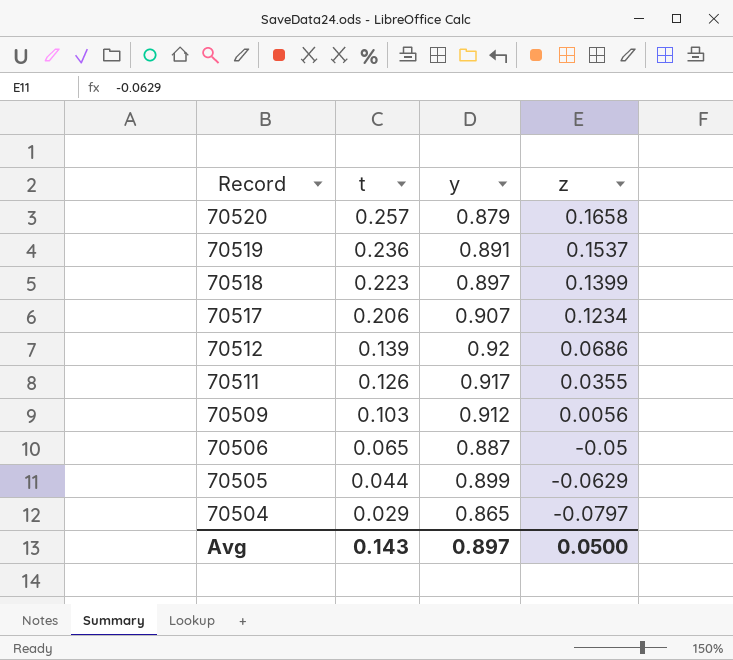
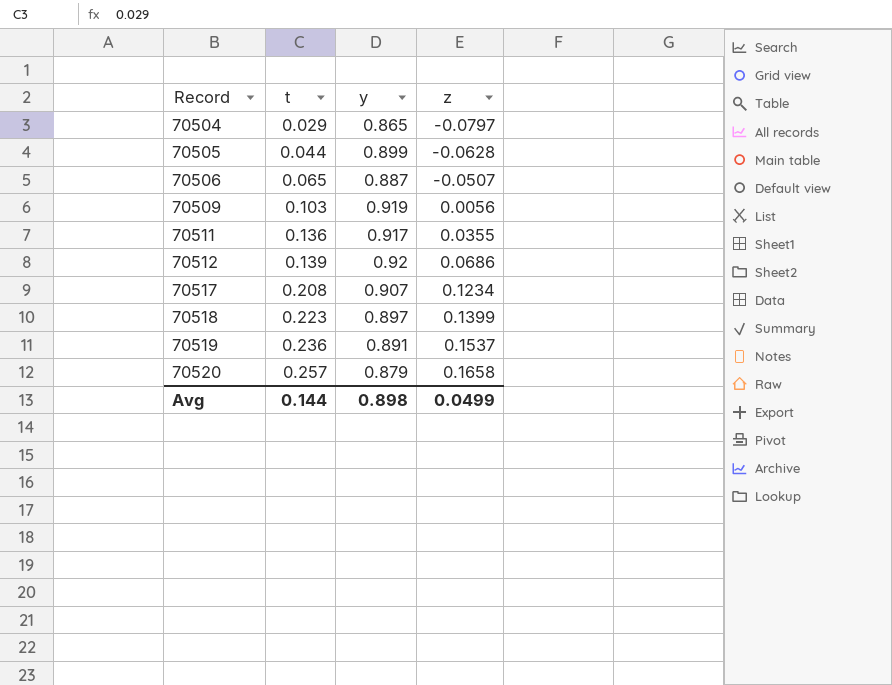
row order: Record descending -> Record ascending
70505 | z: -0.0629 -> -0.0628
70506 | z: -0.05 -> -0.0507
70509 | y: 0.912 -> 0.919
70511 | t: 0.126 -> 0.136
70517 | t: 0.206 -> 0.208
Avg | t: 0.143 -> 0.144
Avg | y: 0.897 -> 0.898
Avg | z: 0.0500 -> 0.0499

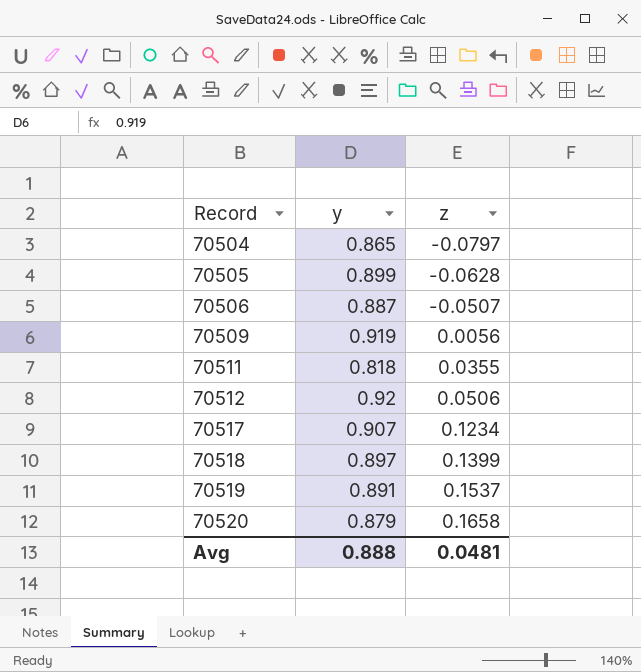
column t | position: 2 -> none
70511 | y: 0.917 -> 0.818
70512 | z: 0.0686 -> 0.0506
Avg | y: 0.898 -> 0.888
Avg | z: 0.0499 -> 0.0481

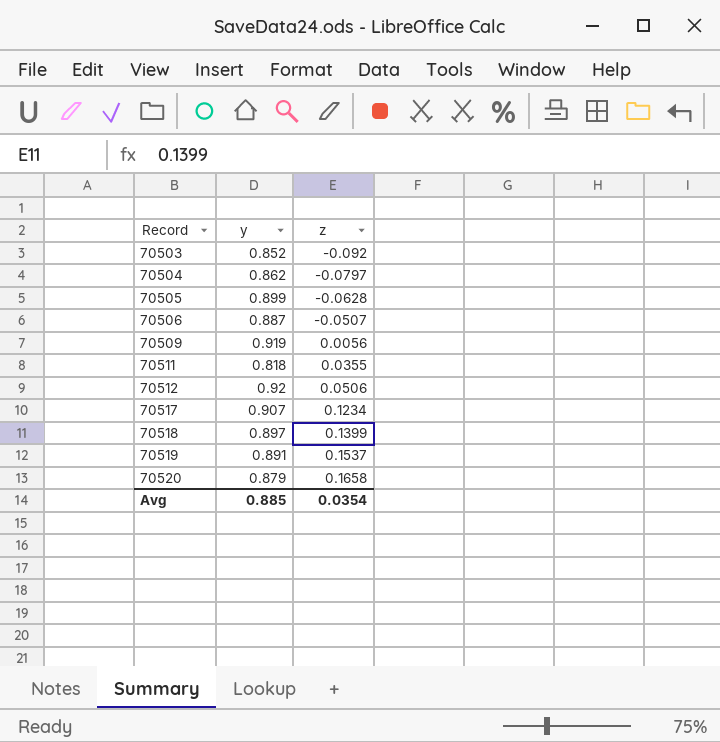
row 70503: none -> 0.852 | -0.092
70504 | y: 0.865 -> 0.862
Avg | y: 0.888 -> 0.885
Avg | z: 0.0481 -> 0.0354

